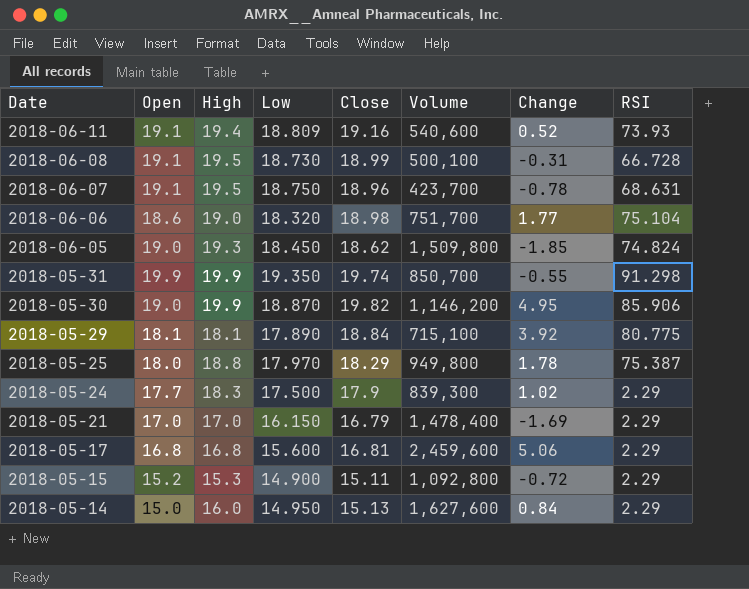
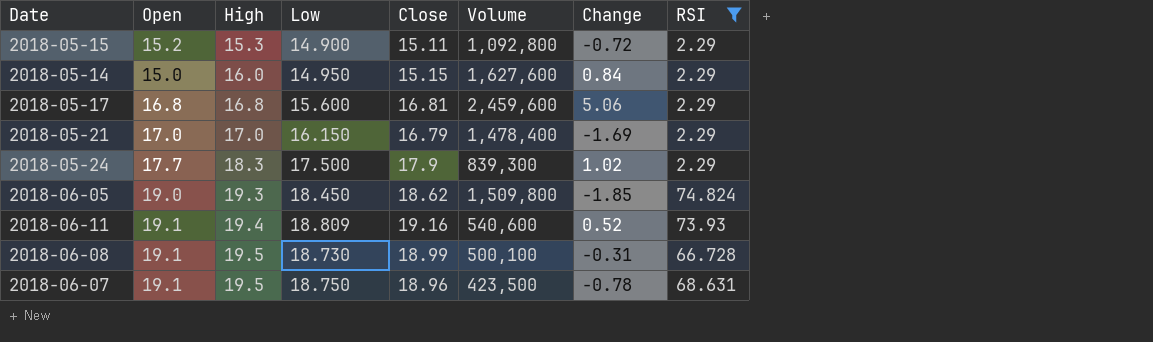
filter: none -> RSI <= 74.824
row order: Date descending -> High ascending
2018-05-14 | Close: 15.13 -> 15.15
2018-06-07 | Volume: 423,700 -> 423,500

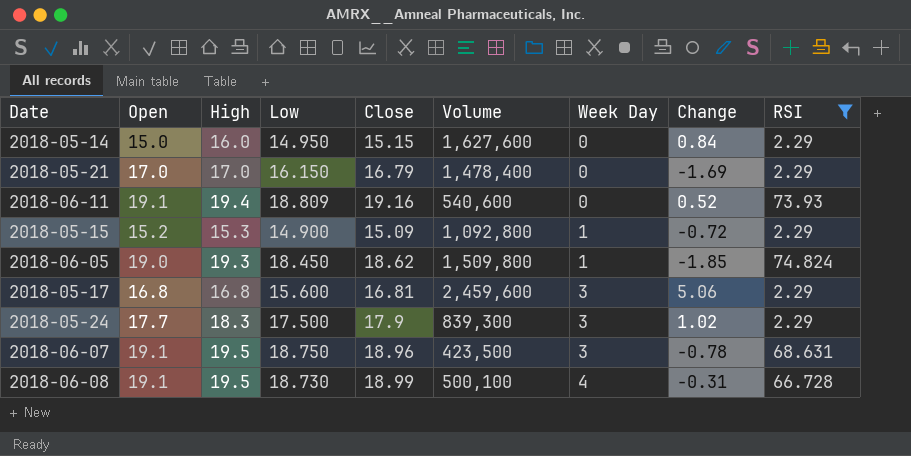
row order: High ascending -> Week Day ascending
column Week Day | position: none -> 7
2018-05-15 | Close: 15.11 -> 15.09

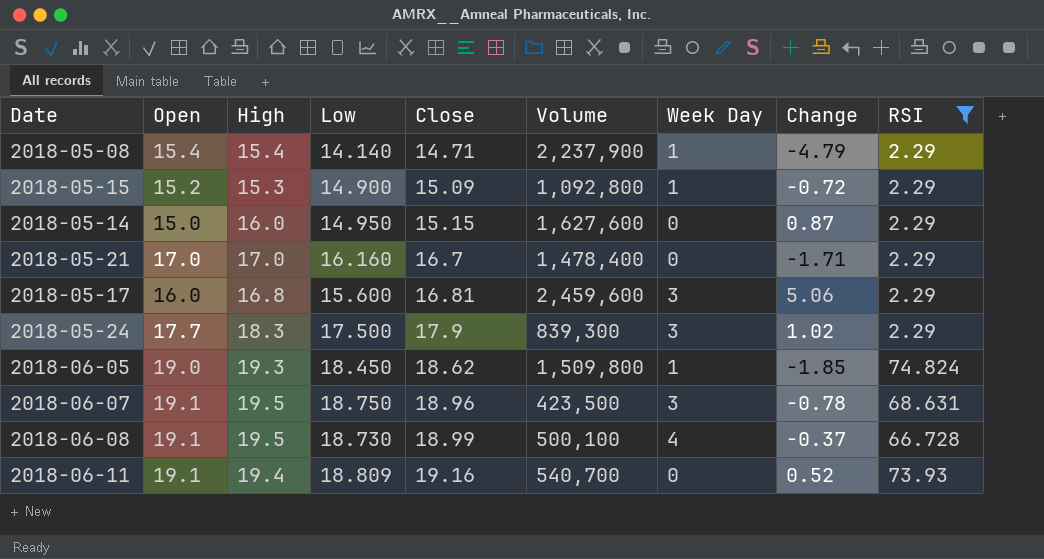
row order: Week Day ascending -> Close ascending
row 2018-05-08: none -> 15.4 | 15.4 | 14.140 | 14.71 | 2,237,900 | 1 | -4.79 | 2.29
2018-05-14 | Change: 0.84 -> 0.87
2018-05-21 | Low: 16.150 -> 16.160
2018-05-21 | Close: 16.79 -> 16.7
2018-05-21 | Change: -1.69 -> -1.71
2018-05-17 | Open: 16.8 -> 16.0
2018-06-08 | Change: -0.31 -> -0.37
2018-06-11 | Volume: 540,600 -> 540,700

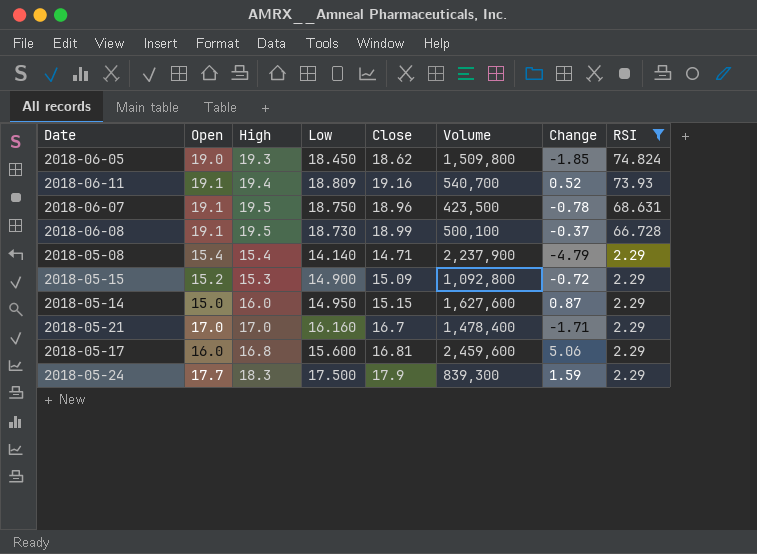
row order: Close ascending -> RSI descending
column Week Day | position: 7 -> none
2018-05-24 | Change: 1.02 -> 1.59

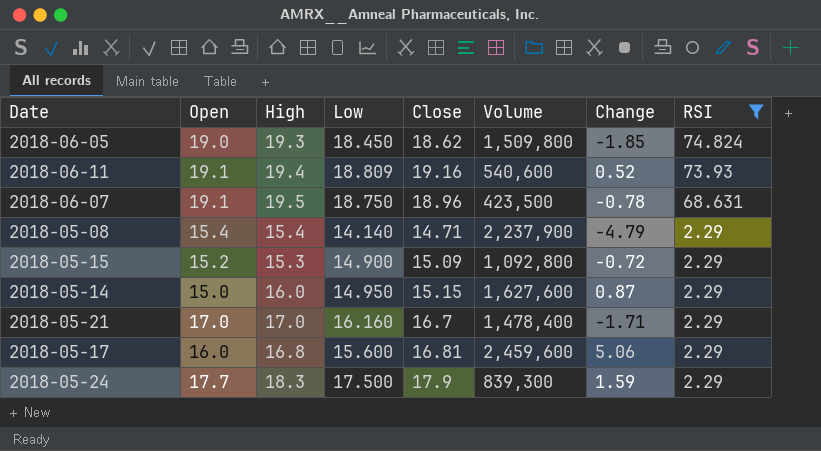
row 2018-06-08: 19.1 | 19.5 | 18.730 | 18.99 | 500,100 | -0.37 | 66.728 -> none
2018-06-11 | Volume: 540,700 -> 540,600

